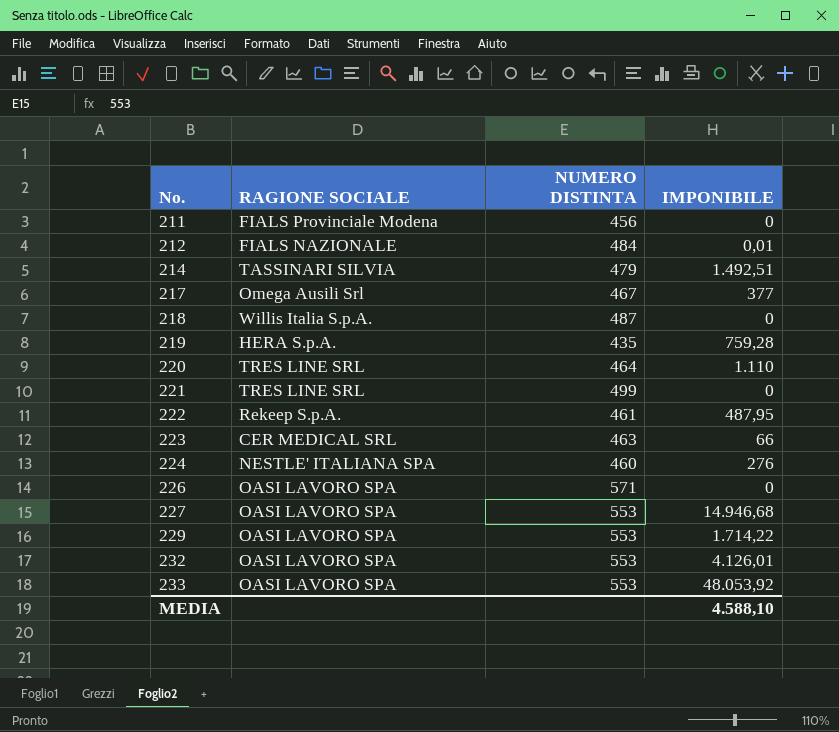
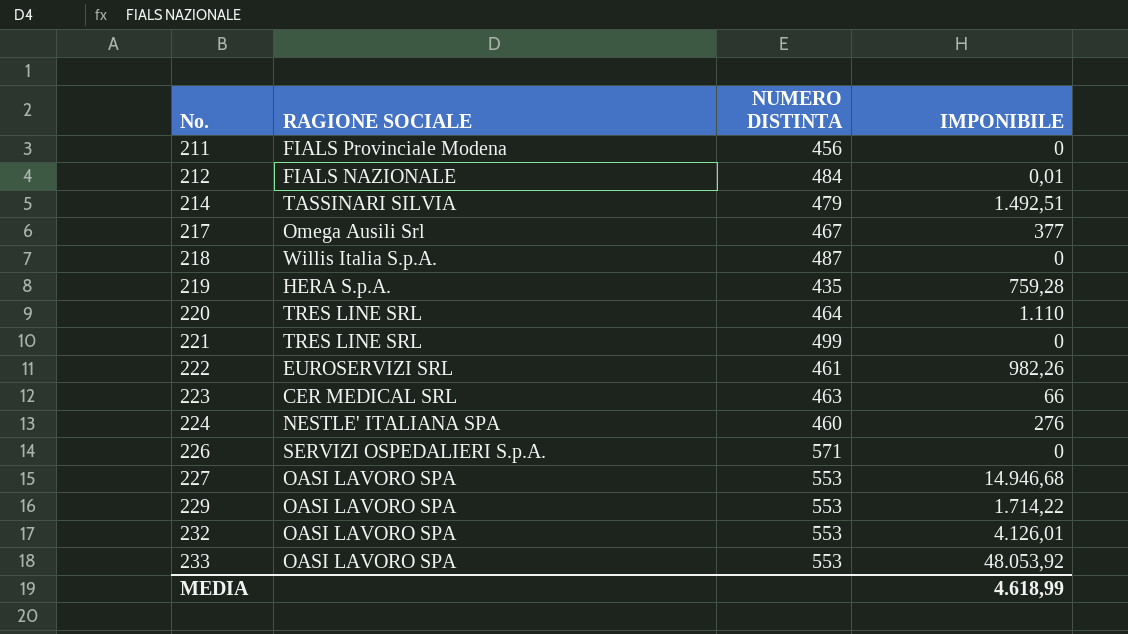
222 | RAGIONE SOCIALE: Rekeep S.p.A. -> EUROSERVIZI SRL
222 | IMPONIBILE: 487,95 -> 982,26
226 | RAGIONE SOCIALE: OASI LAVORO SPA -> SERVIZI OSPEDALIERI S.p.A.
MEDIA | IMPONIBILE: 4.588,10 -> 4.618,99

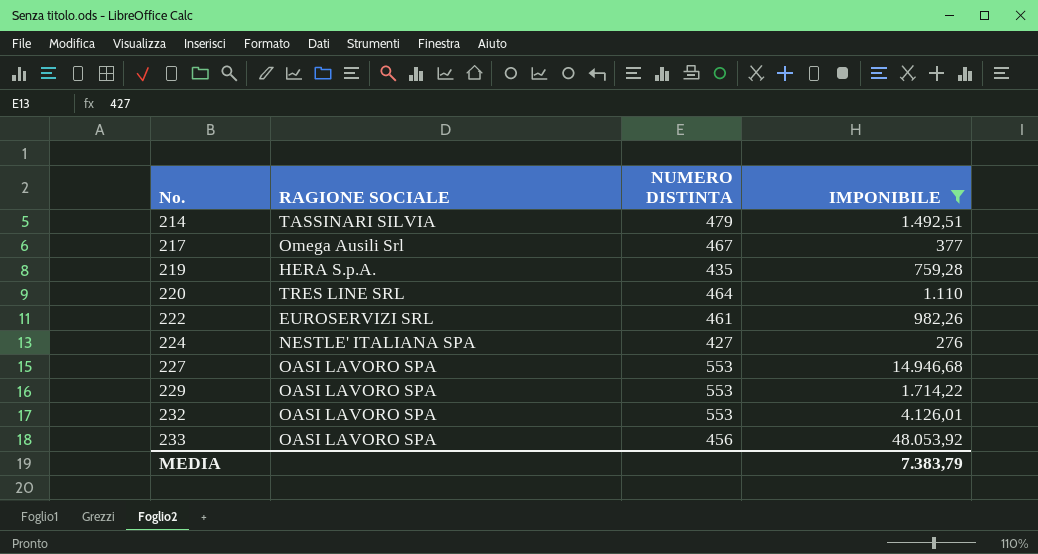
filter: none -> IMPONIBILE >= 276
224 | NUMERO DISTINTA: 460 -> 427
233 | NUMERO DISTINTA: 553 -> 456
MEDIA | IMPONIBILE: 4.618,99 -> 7.383,79

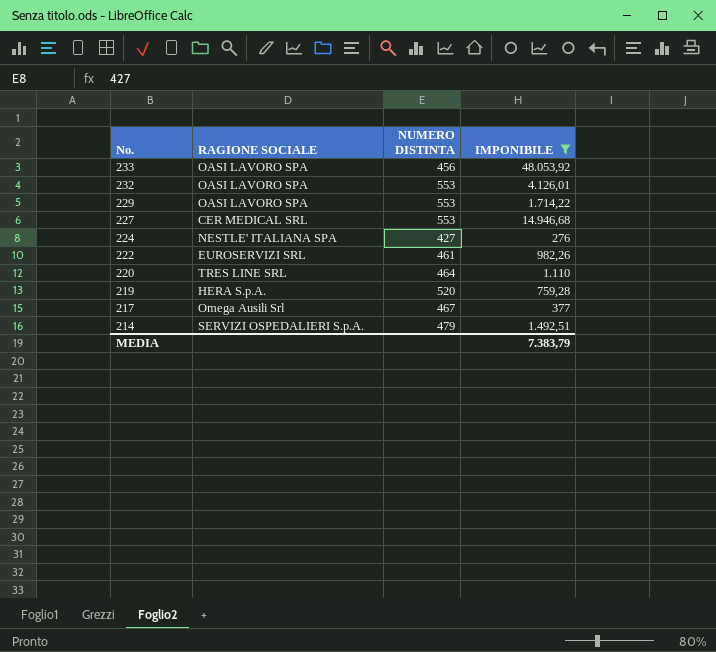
row order: No. ascending -> No. descending
227 | RAGIONE SOCIALE: OASI LAVORO SPA -> CER MEDICAL SRL
219 | NUMERO DISTINTA: 435 -> 520
214 | RAGIONE SOCIALE: TASSINARI SILVIA -> SERVIZI OSPEDALIERI S.p.A.

